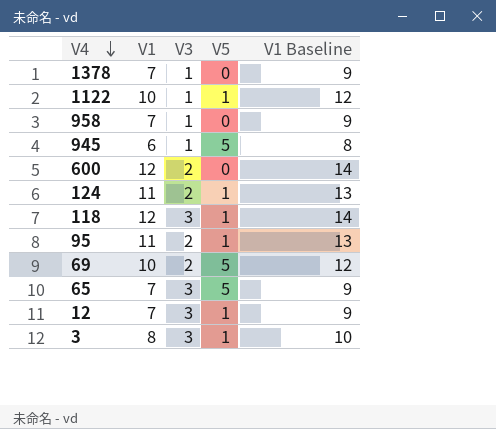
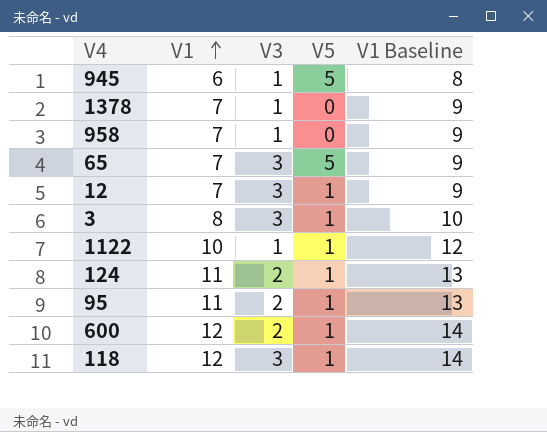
row order: V4 descending -> V1 ascending
row 69: 10 | 2 | 5 | 12 -> none
600 | V5: 0 -> 1

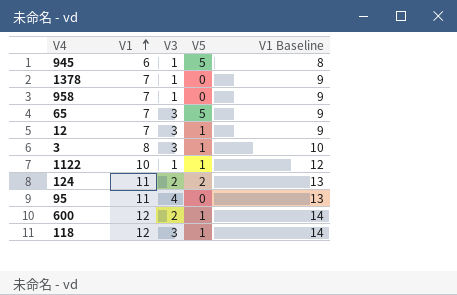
124 | V5: 1 -> 2
95 | V3: 2 -> 4
95 | V5: 1 -> 0

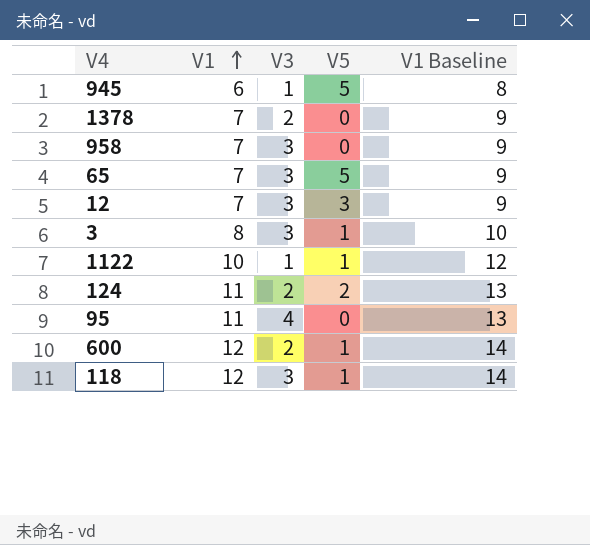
1378 | V3: 1 -> 2
958 | V3: 1 -> 3
12 | V5: 1 -> 3

